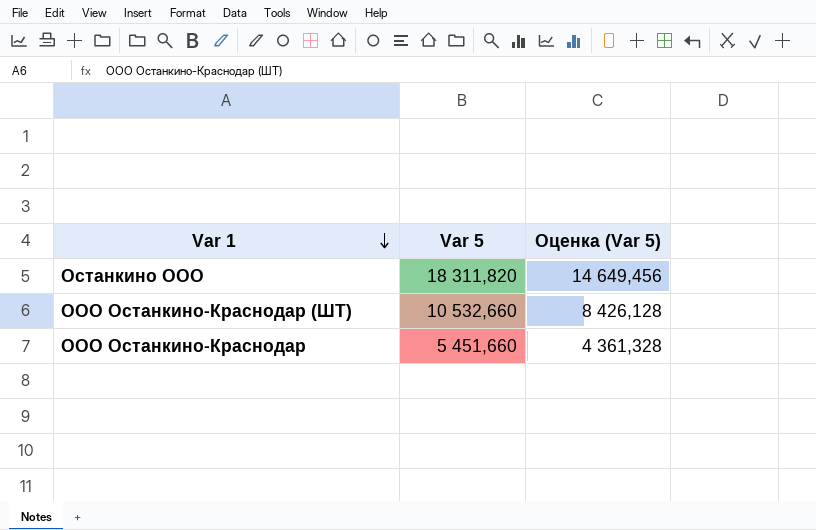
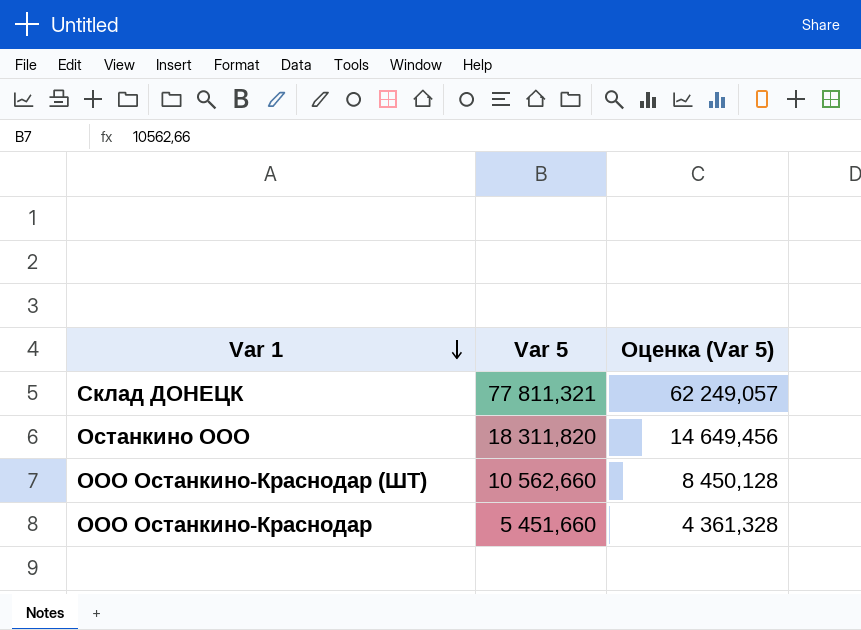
row Склад ДОНЕЦК: none -> 77 811,321 | 62 249,057
ООО Останкино-Краснодар (ШТ) | Var 5: 10 532,660 -> 10 562,660
ООО Останкино-Краснодар (ШТ) | Оценка (Var 5): 8 426,128 -> 8 450,128

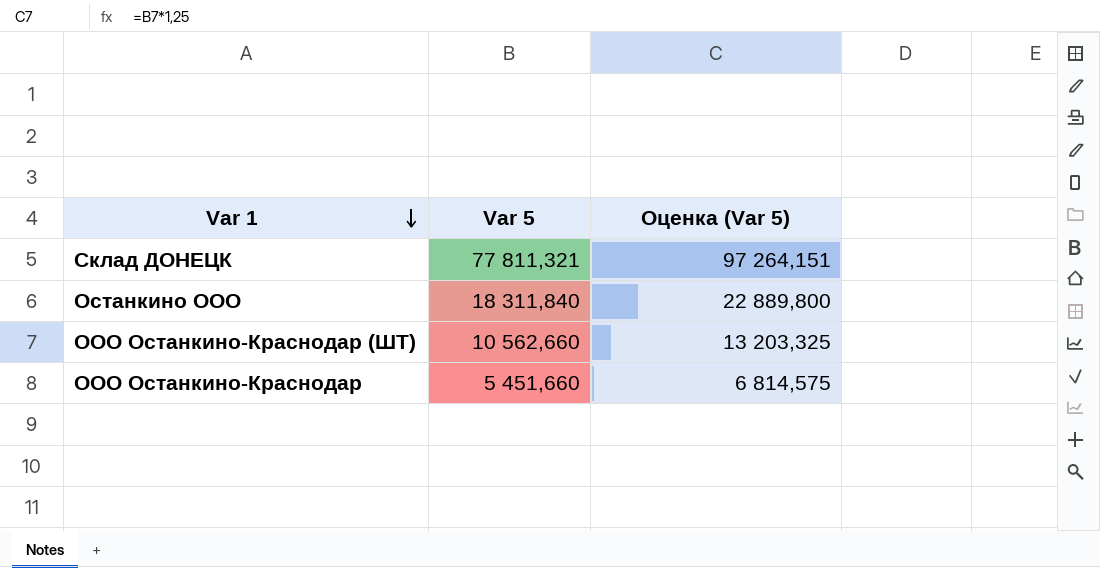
column Оценка (Var 5) | formula: [Var 5] * 0,8 -> [Var 5] * 1,25
Останкино ООО | Var 5: 18 311,820 -> 18 311,840

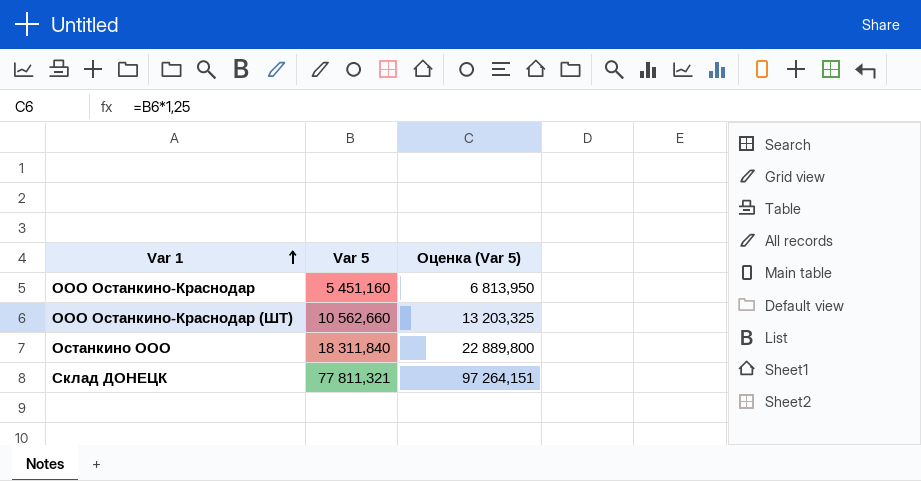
row order: Var 1 descending -> Var 1 ascending
ООО Останкино-Краснодар | Var 5: 5 451,660 -> 5 451,160
ООО Останкино-Краснодар | Оценка (Var 5): 6 814,575 -> 6 813,950

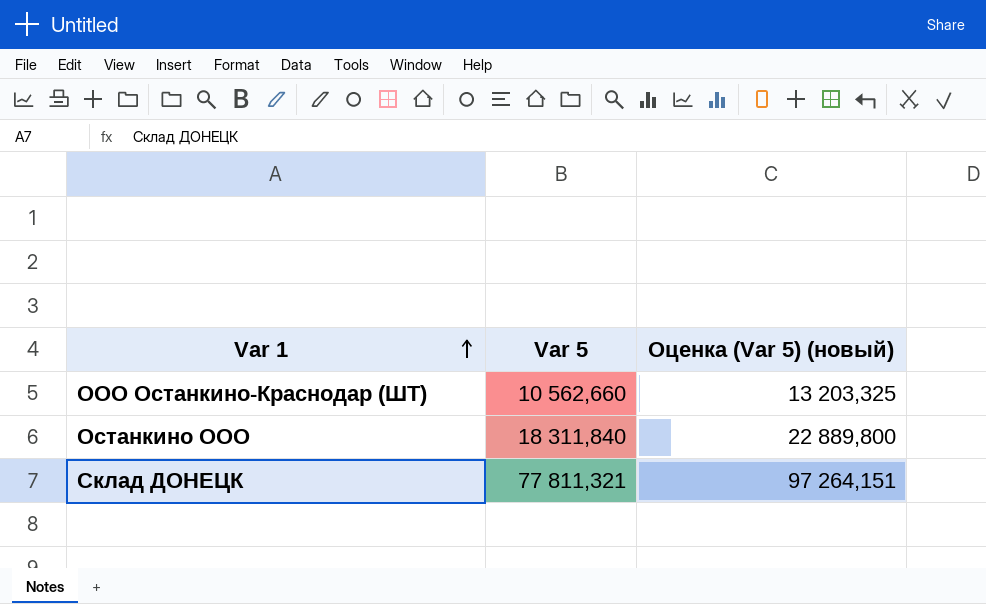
column name: Оценка (Var 5) -> Оценка (Var 5) (новый)
row ООО Останкино-Краснодар: 5 451,160 | 6 813,950 -> none

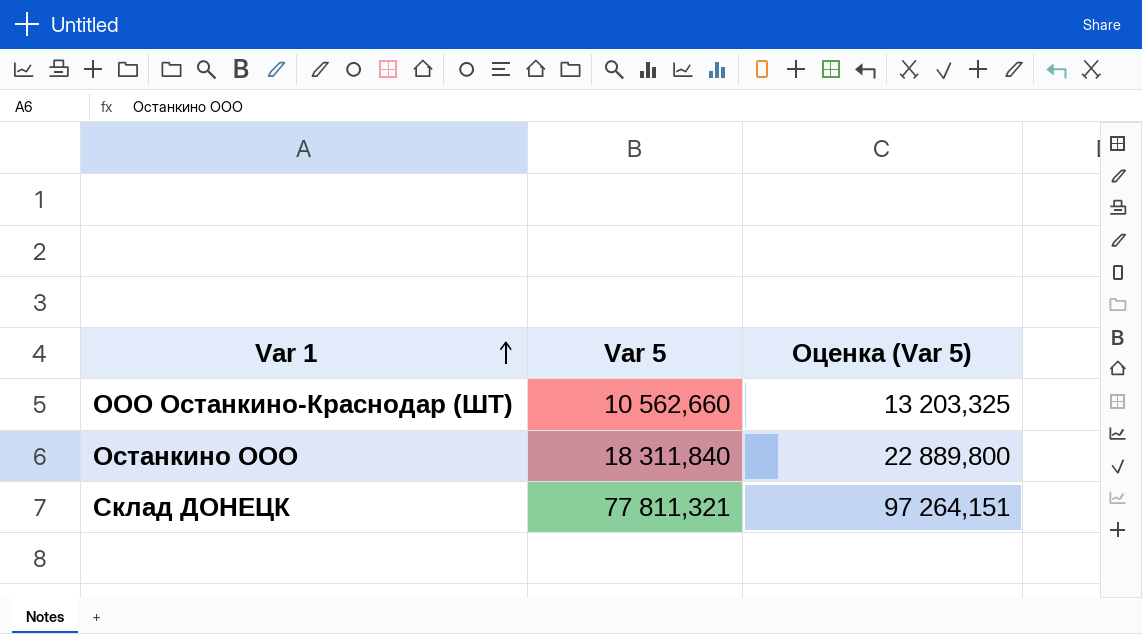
column name: Оценка (Var 5) (новый) -> Оценка (Var 5)

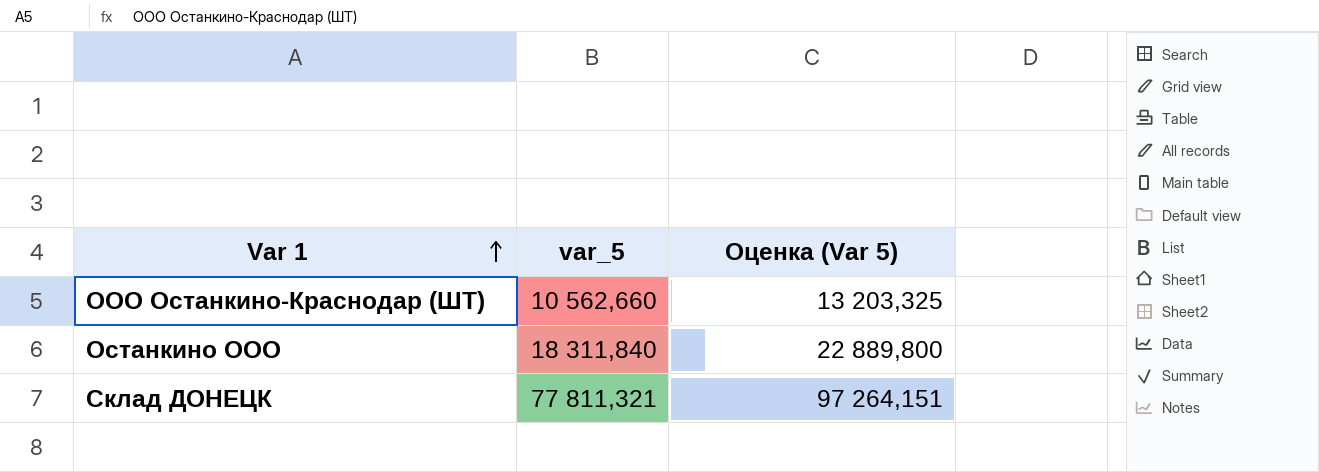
column name: Var 5 -> var_5

